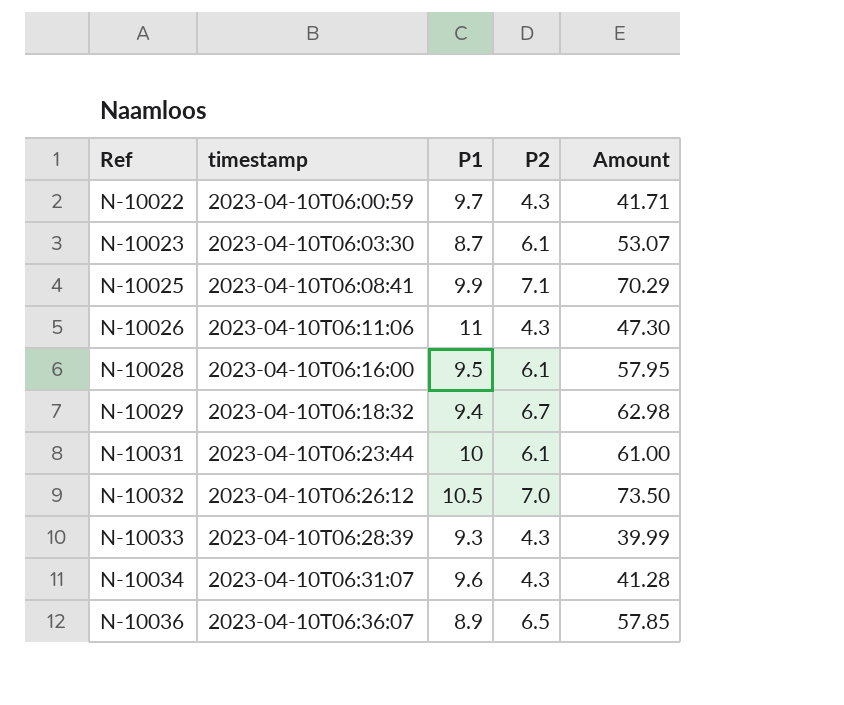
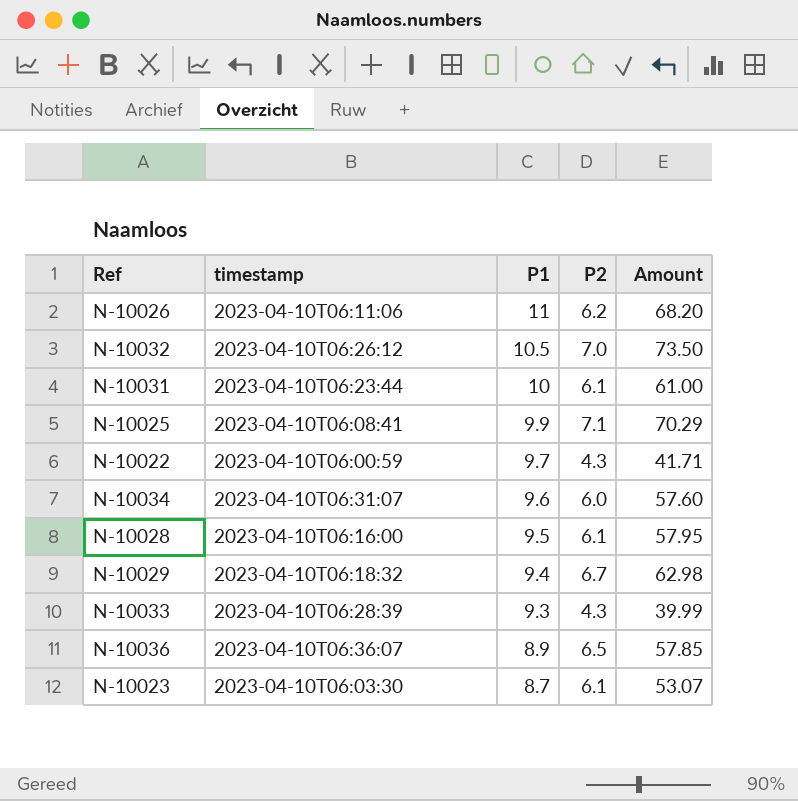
row order: Ref ascending -> P1 descending
N-10026 | P2: 4.3 -> 6.2
N-10026 | Amount: 47.30 -> 68.20
N-10034 | P2: 4.3 -> 6.0
N-10034 | Amount: 41.28 -> 57.60

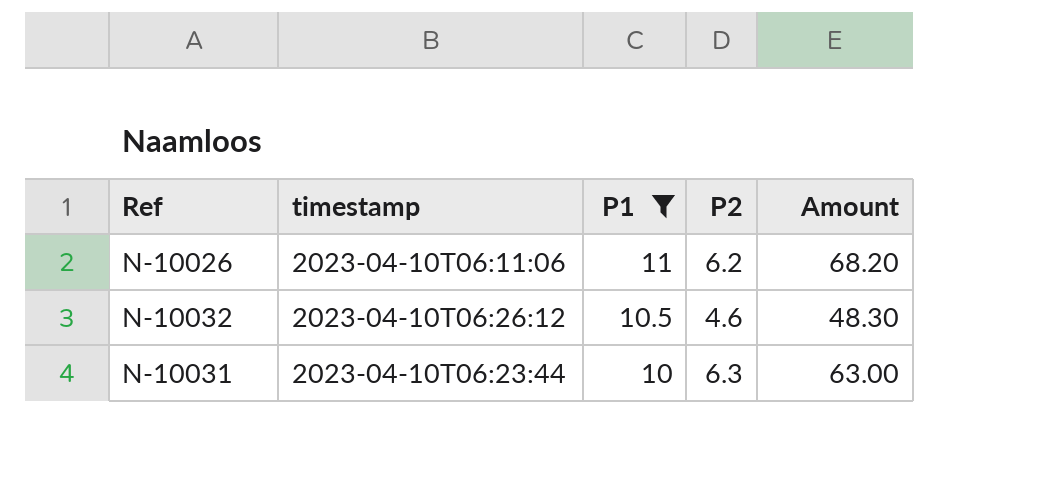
filter: none -> P1 >= 10
N-10032 | P2: 7.0 -> 4.6
N-10032 | Amount: 73.50 -> 48.30
N-10031 | P2: 6.1 -> 6.3
N-10031 | Amount: 61.00 -> 63.00

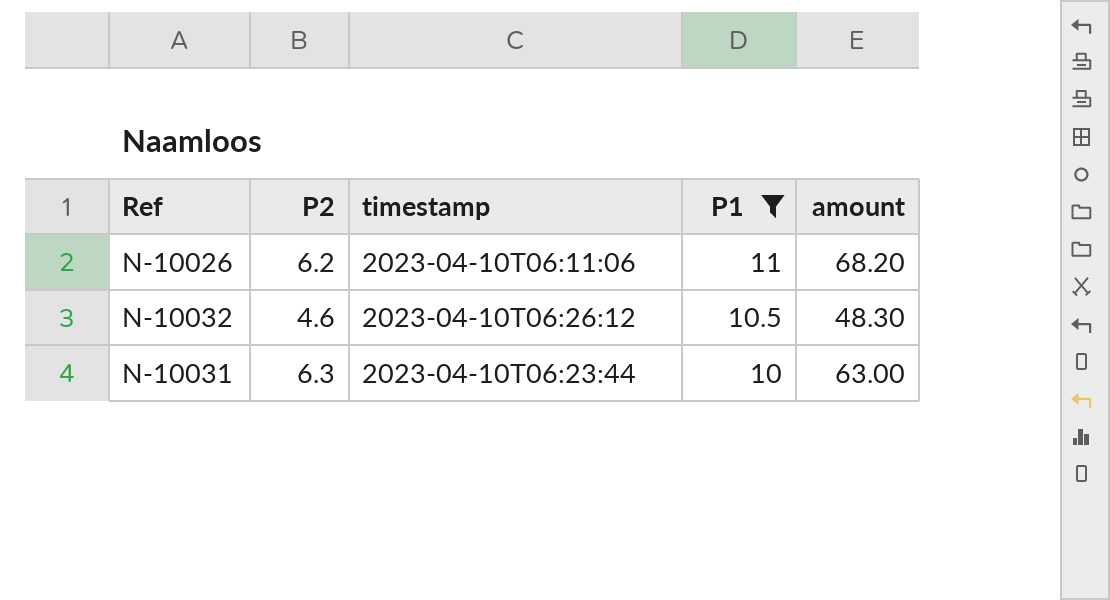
column P2 | position: 4 -> 2
column name: Amount -> amount

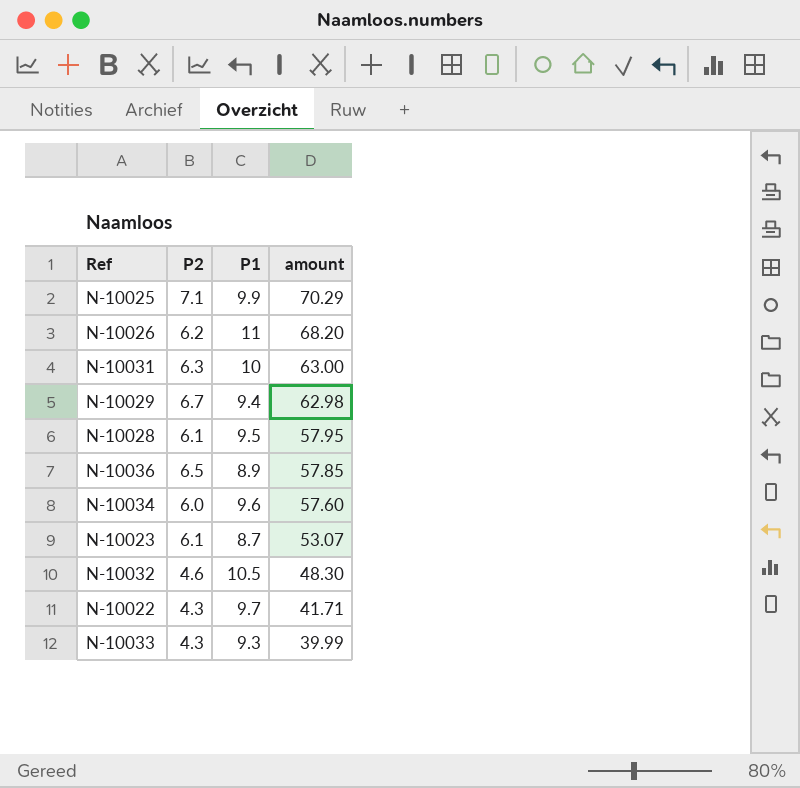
filter: P1 >= 10 -> none
row order: P1 descending -> amount descending
column timestamp | position: 3 -> none

